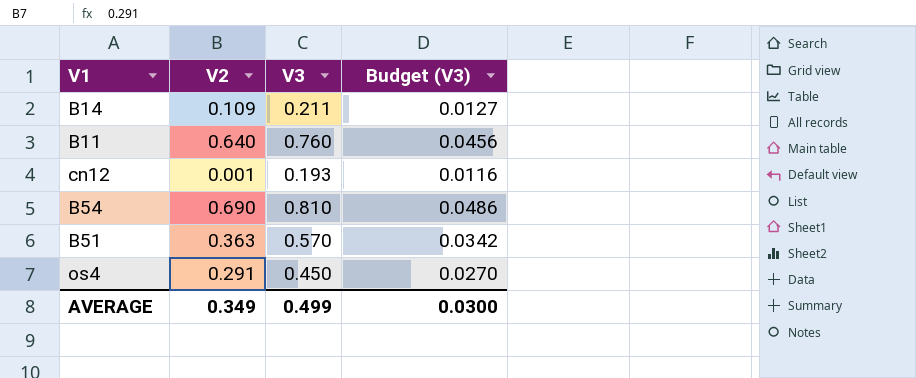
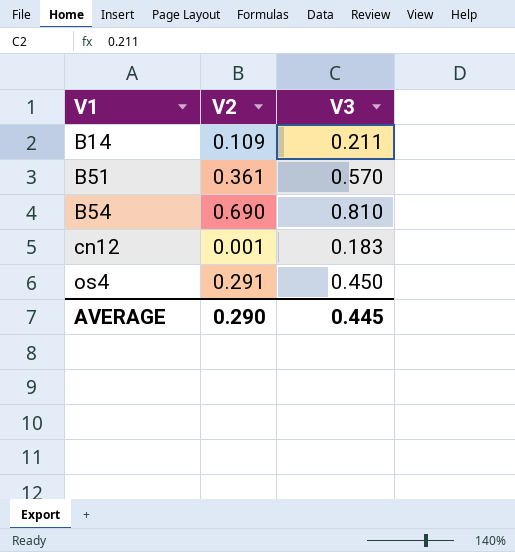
row order: none -> V1 ascending
column Budget (V3) | formula: [V3] * 0.06 -> none
row B11: 0.640 | 0.760 | 0.0456 -> none
B51 | V2: 0.363 -> 0.361
cn12 | V3: 0.193 -> 0.183
AVERAGE | V2: 0.349 -> 0.290
AVERAGE | V3: 0.499 -> 0.445

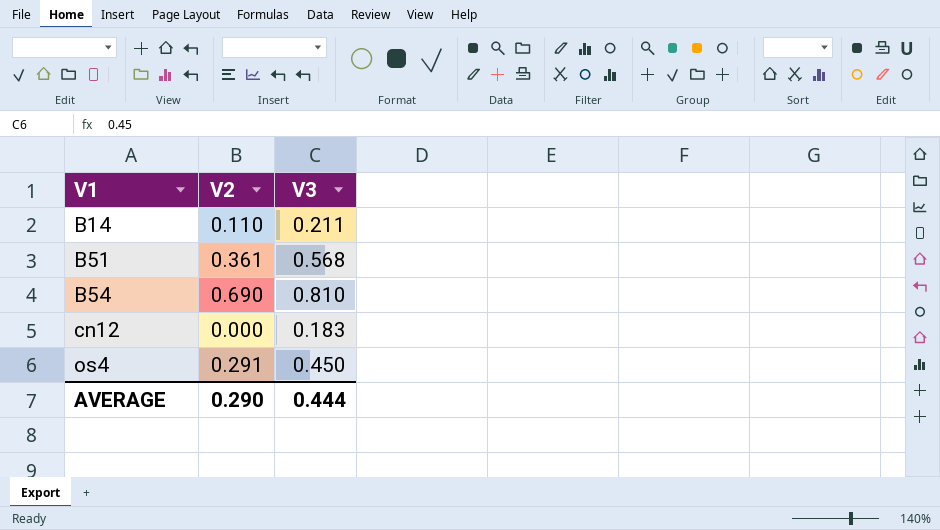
B14 | V2: 0.109 -> 0.110
B51 | V3: 0.570 -> 0.568
cn12 | V2: 0.001 -> 0.000
AVERAGE | V3: 0.445 -> 0.444

